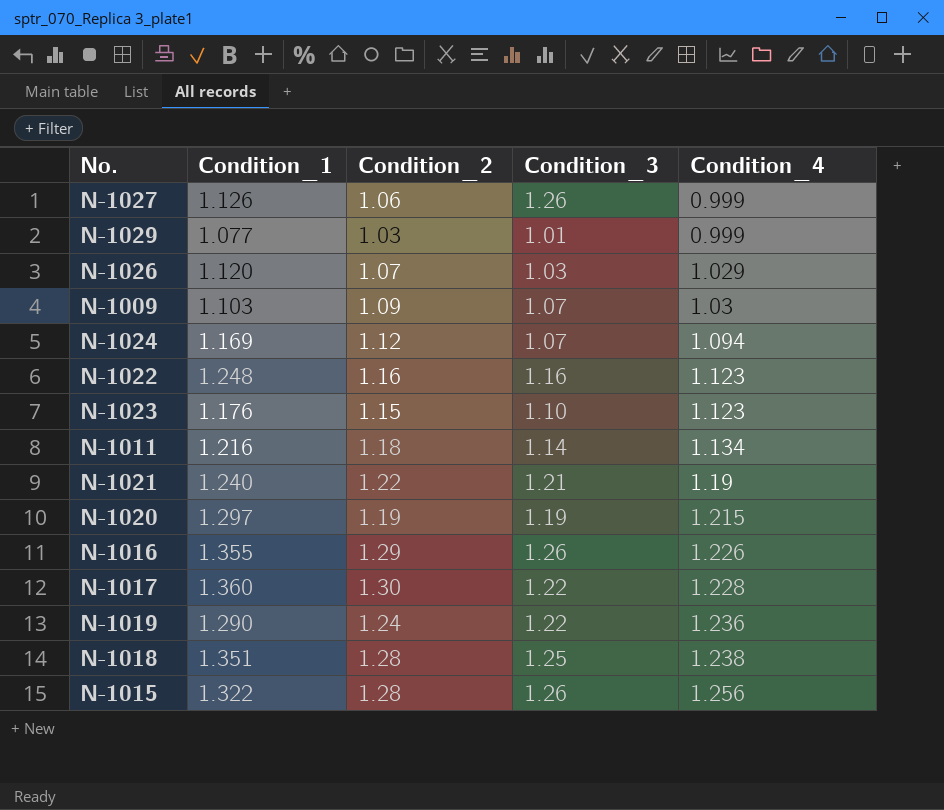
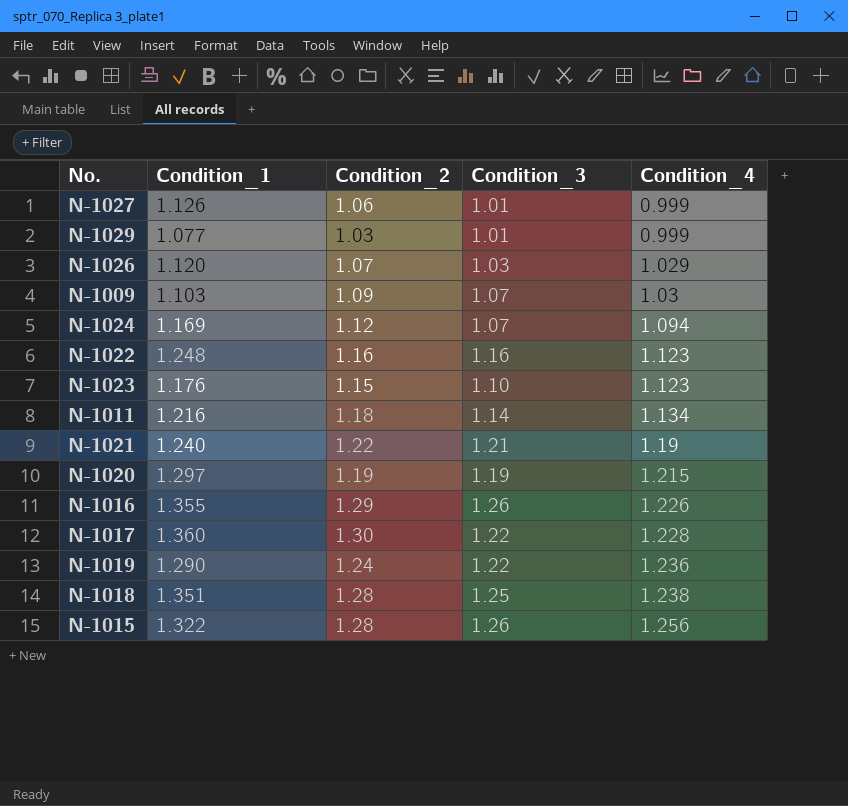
N-1027 | Condition_3: 1.26 -> 1.01

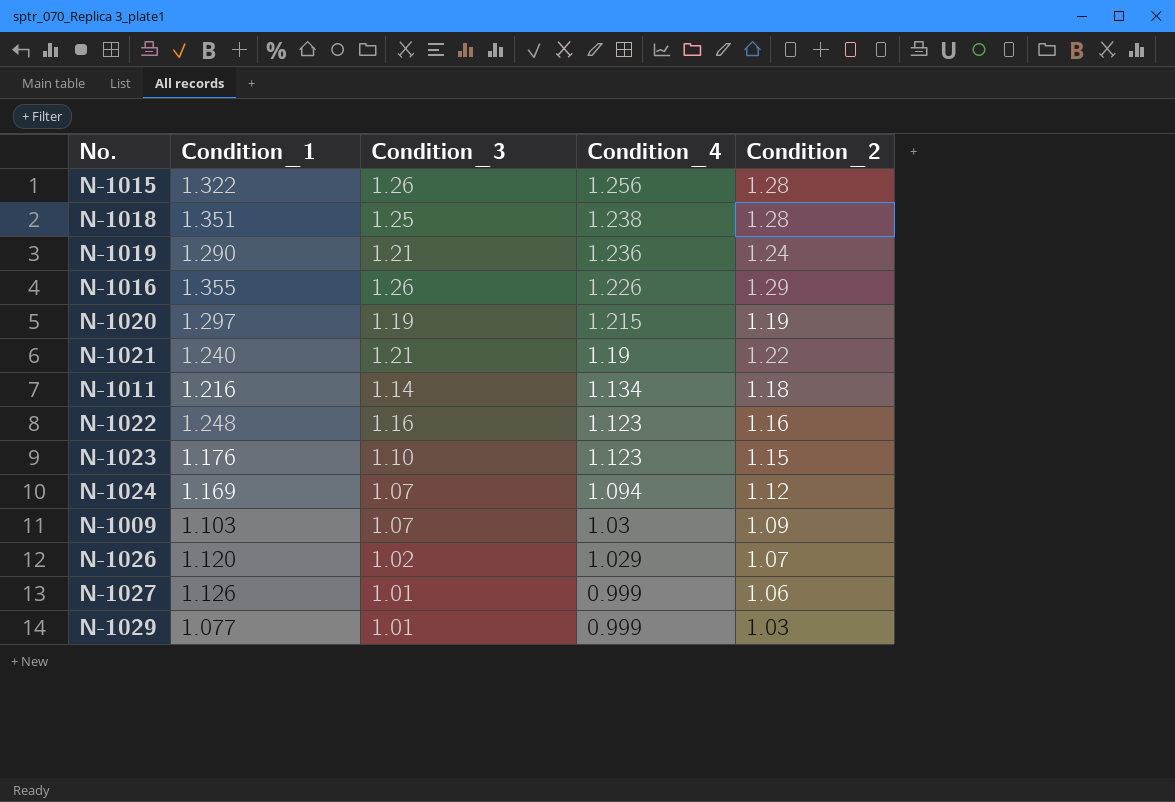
row order: Condition_4 ascending -> Condition_4 descending
column Condition_2 | position: 3 -> 5
row N-1017: 1.360 | 1.30 | 1.22 | 1.228 -> none
N-1019 | Condition_3: 1.22 -> 1.21
N-1026 | Condition_3: 1.03 -> 1.02

